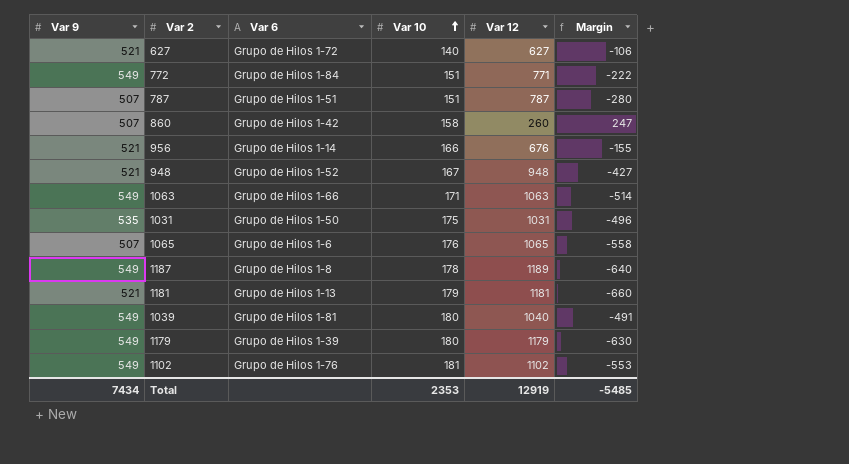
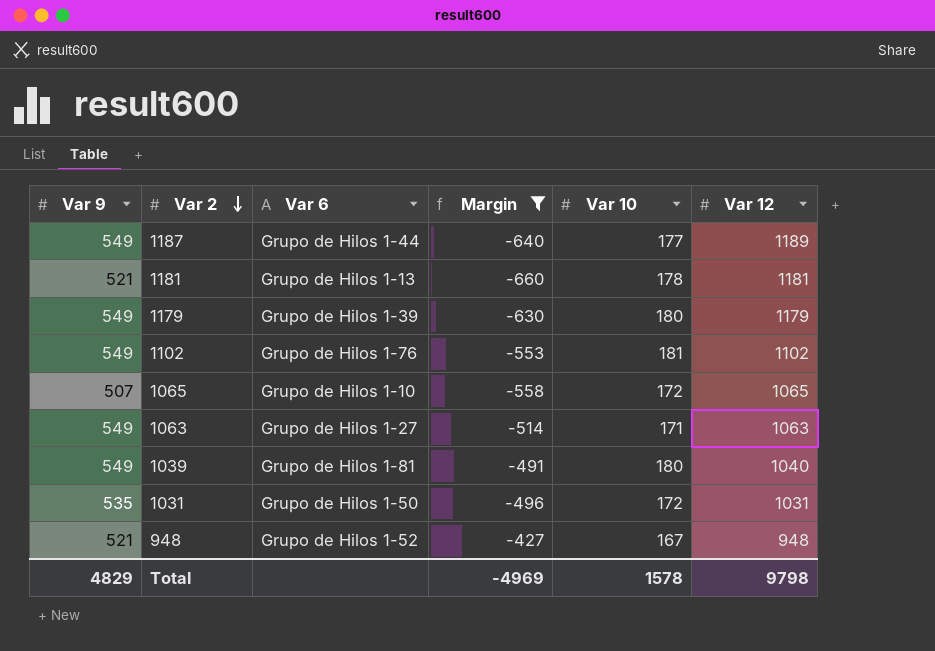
filter: none -> Margin <= -427
row order: Var 10 ascending -> Var 2 descending
column Margin | position: 6 -> 4
1187 | Var 6: Grupo de Hilos 1-8 -> Grupo de Hilos 1-44
1187 | Var 10: 178 -> 177
1181 | Var 10: 179 -> 178
1065 | Var 6: Grupo de Hilos 1-6 -> Grupo de Hilos 1-10
1065 | Var 10: 176 -> 172
1063 | Var 6: Grupo de Hilos 1-66 -> Grupo de Hilos 1-27
1031 | Var 10: 175 -> 172
Total | Var 9: 7434 -> 4829
Total | Margin: -5485 -> -4969
Total | Var 10: 2353 -> 1578
Total | Var 12: 12919 -> 9798

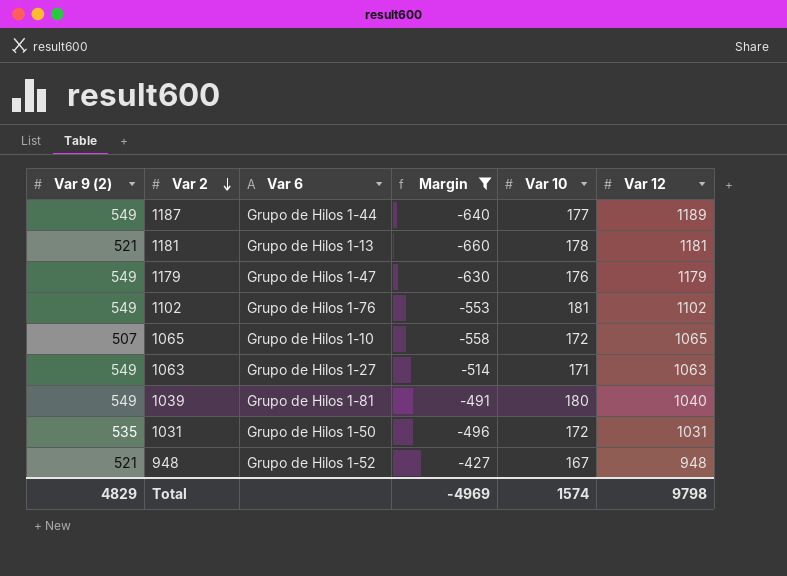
column name: Var 9 -> Var 9 (2)
1179 | Var 6: Grupo de Hilos 1-39 -> Grupo de Hilos 1-47
1179 | Var 10: 180 -> 176
Total | Var 10: 1578 -> 1574

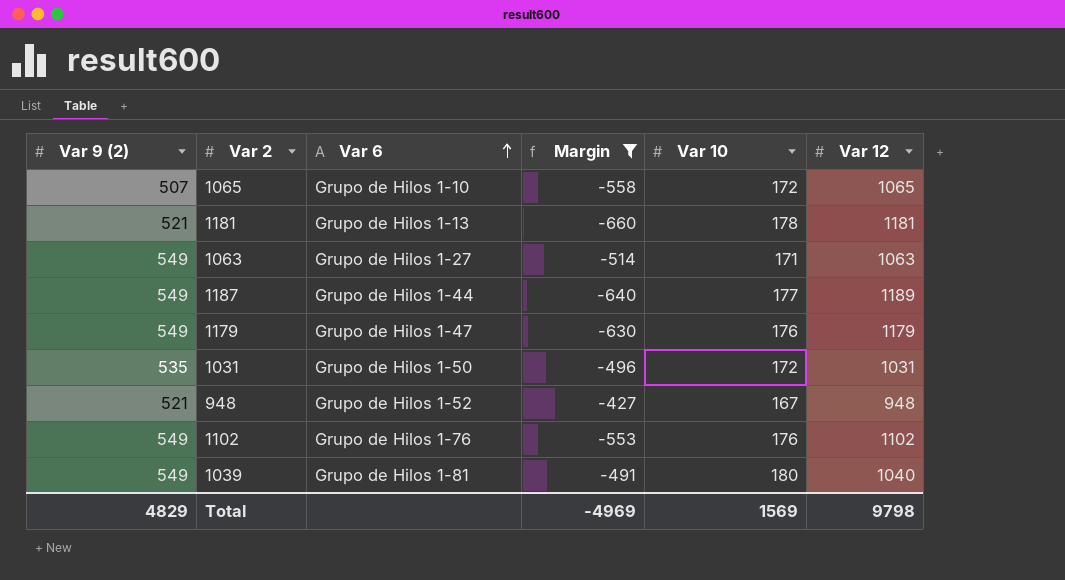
row order: Var 2 descending -> Var 6 ascending
1102 | Var 10: 181 -> 176
Total | Var 10: 1574 -> 1569

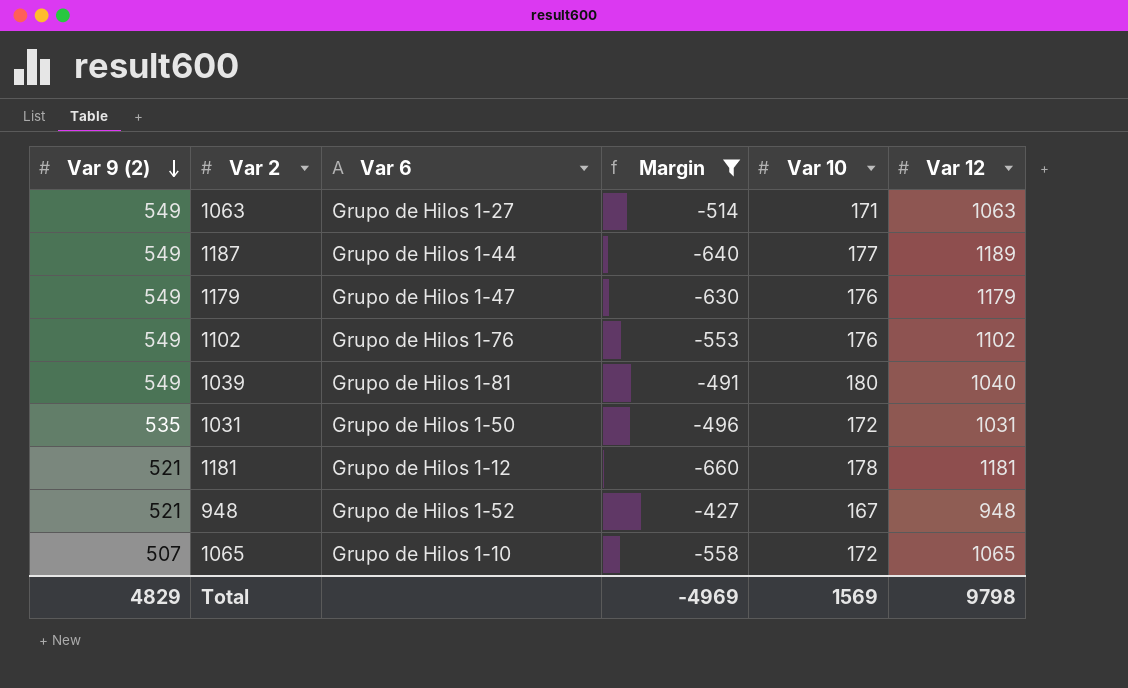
row order: Var 6 ascending -> Var 9 (2) descending
1181 | Var 6: Grupo de Hilos 1-13 -> Grupo de Hilos 1-12

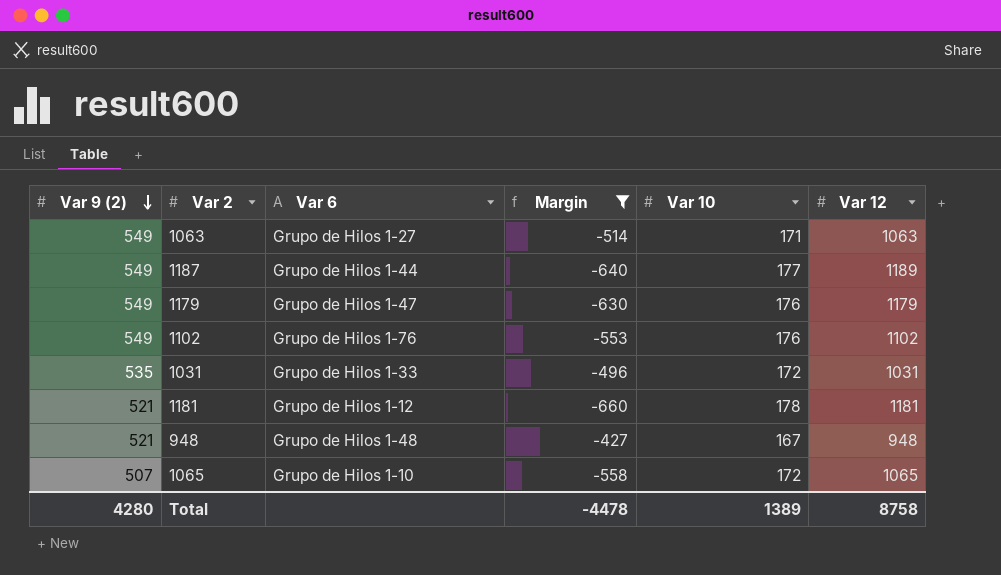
row 1039: 549 | Grupo de Hilos 1-81 | -491 | 180 | 1040 -> none
1031 | Var 6: Grupo de Hilos 1-50 -> Grupo de Hilos 1-33
948 | Var 6: Grupo de Hilos 1-52 -> Grupo de Hilos 1-48
Total | Var 9 (2): 4829 -> 4280
Total | Margin: -4969 -> -4478
Total | Var 10: 1569 -> 1389
Total | Var 12: 9798 -> 8758

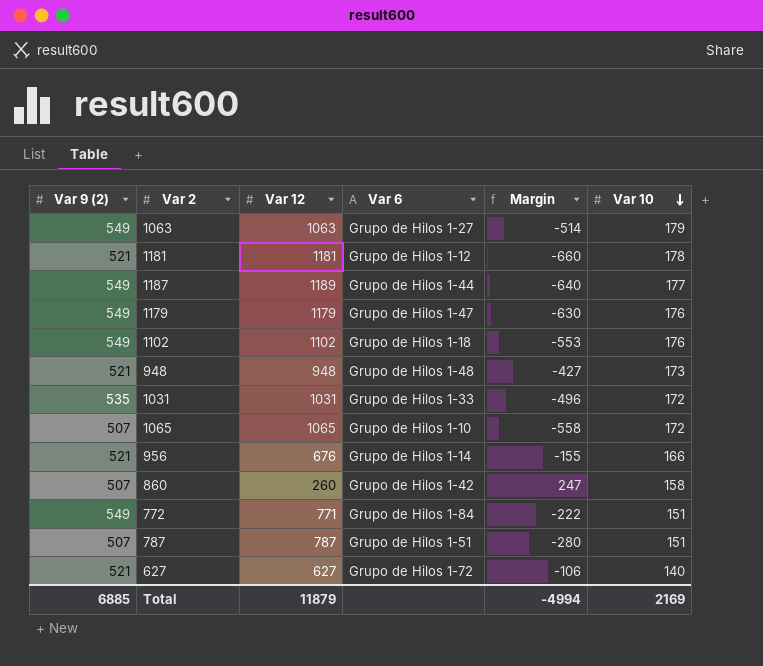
filter: Margin <= -427 -> none
row order: Var 9 (2) descending -> Var 10 descending
column Var 12 | position: 6 -> 3
1063 | Var 10: 171 -> 179
1102 | Var 6: Grupo de Hilos 1-76 -> Grupo de Hilos 1-18
948 | Var 10: 167 -> 173
Total | Var 9 (2): 4280 -> 6885
Total | Var 12: 8758 -> 11879
Total | Margin: -4478 -> -4994
Total | Var 10: 1389 -> 2169

